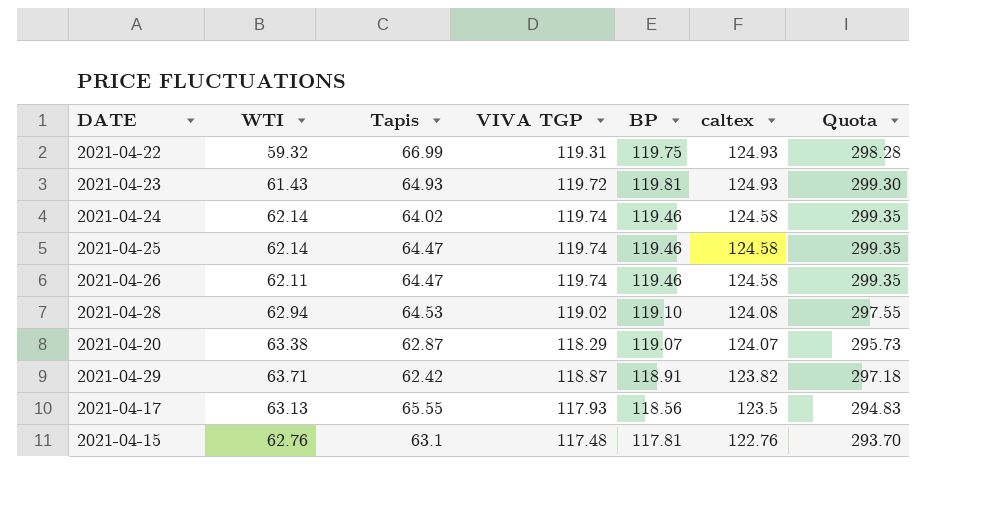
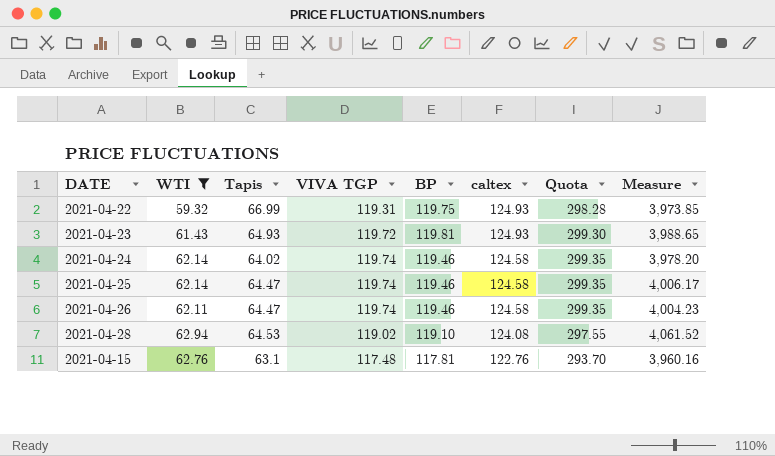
filter: none -> WTI <= 62.94
column Measure | formula: none -> [WTI] * [Tapis]

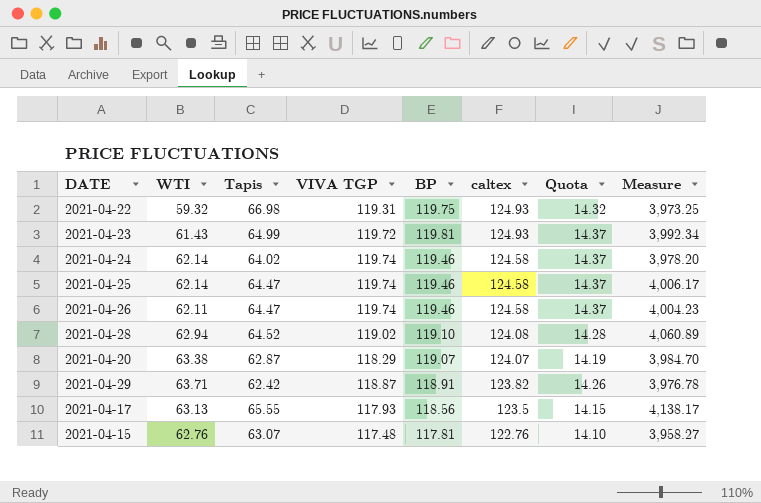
filter: WTI <= 62.94 -> none
column Quota | formula: [VIVA TGP] * 2.5 -> [VIVA TGP] * 0.12
2021-04-22 | Tapis: 66.99 -> 66.98
2021-04-22 | Measure: 3,973.85 -> 3,973.25
2021-04-23 | Tapis: 64.93 -> 64.99
2021-04-23 | Measure: 3,988.65 -> 3,992.34
2021-04-28 | Tapis: 64.53 -> 64.52
2021-04-28 | Measure: 4,061.52 -> 4,060.89
2021-04-15 | Tapis: 63.1 -> 63.07
2021-04-15 | Measure: 3,960.16 -> 3,958.27

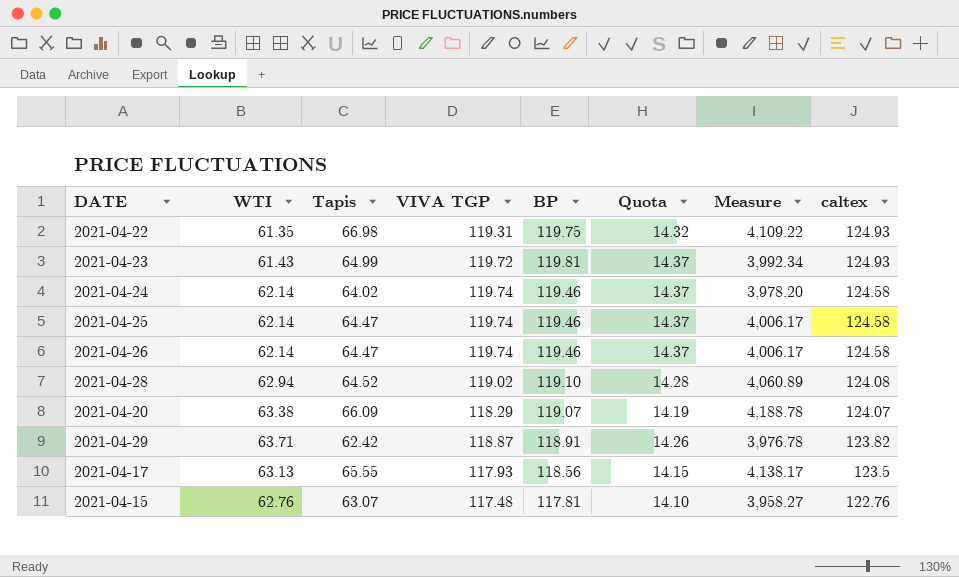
column caltex | position: 6 -> 8
2021-04-22 | WTI: 59.32 -> 61.35
2021-04-22 | Measure: 3,973.25 -> 4,109.22
2021-04-26 | WTI: 62.11 -> 62.14
2021-04-26 | Measure: 4,004.23 -> 4,006.17
2021-04-20 | Tapis: 62.87 -> 66.09
2021-04-20 | Measure: 3,984.70 -> 4,188.78

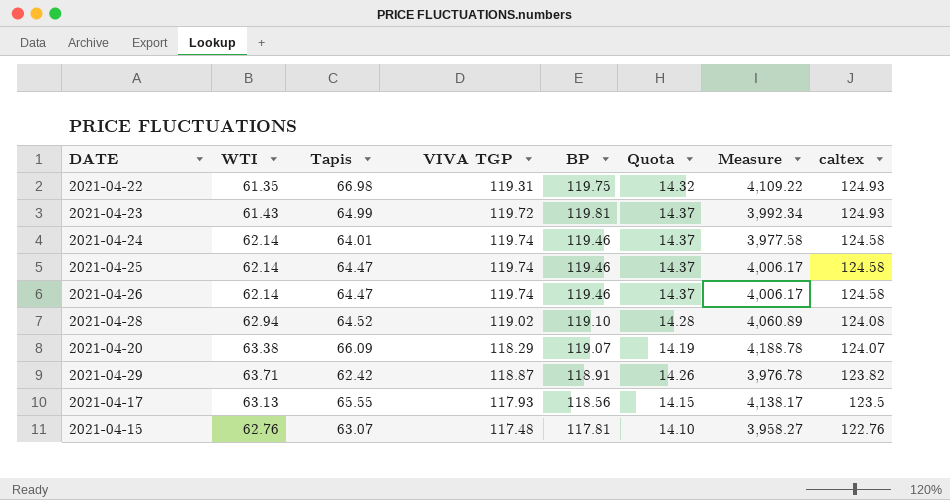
2021-04-24 | Tapis: 64.02 -> 64.01
2021-04-24 | Measure: 3,978.20 -> 3,977.58

